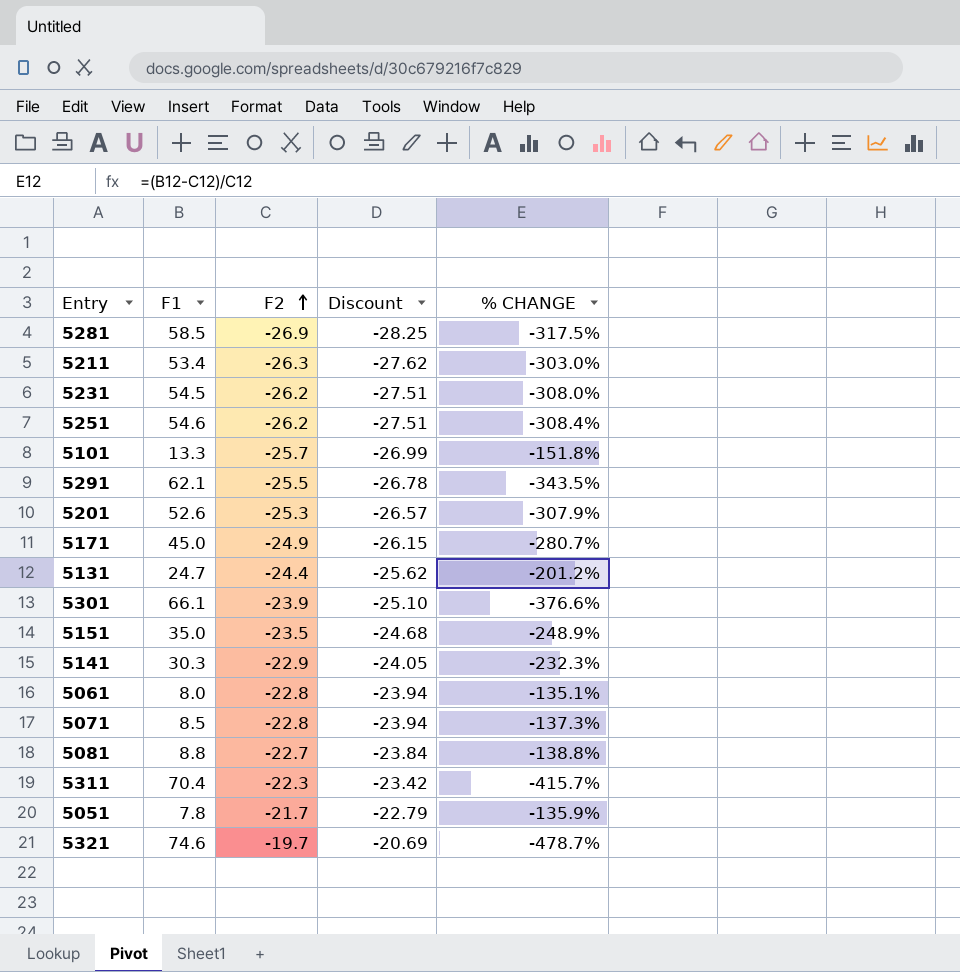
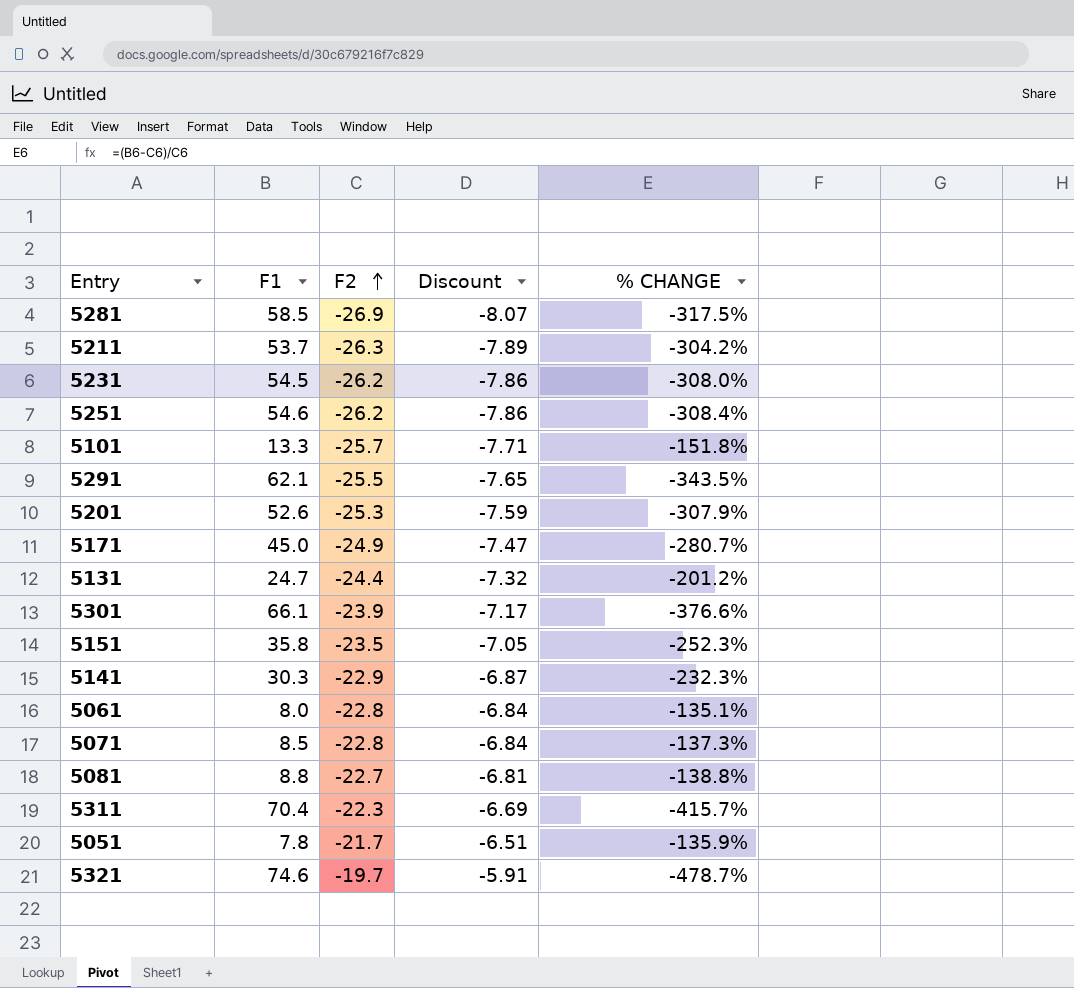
column Discount | formula: [F2] * 1.05 -> [F2] * 0.3
5211 | F1: 53.4 -> 53.7
5211 | % CHANGE: -303.0% -> -304.2%
5151 | F1: 35.0 -> 35.8
5151 | % CHANGE: -248.9% -> -252.3%

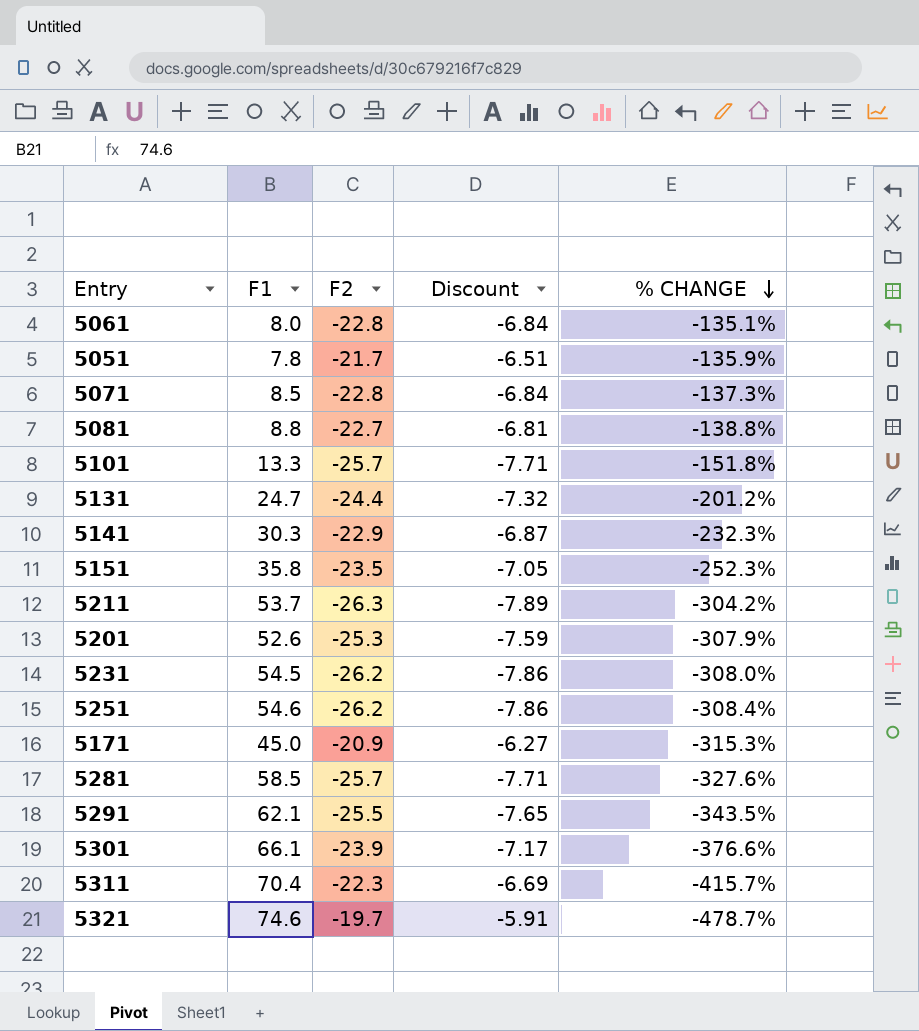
row order: F2 ascending -> % CHANGE descending
5171 | F2: -24.9 -> -20.9
5171 | Discount: -7.47 -> -6.27
5171 | % CHANGE: -280.7% -> -315.3%
5281 | F2: -26.9 -> -25.7
5281 | Discount: -8.07 -> -7.71
5281 | % CHANGE: -317.5% -> -327.6%

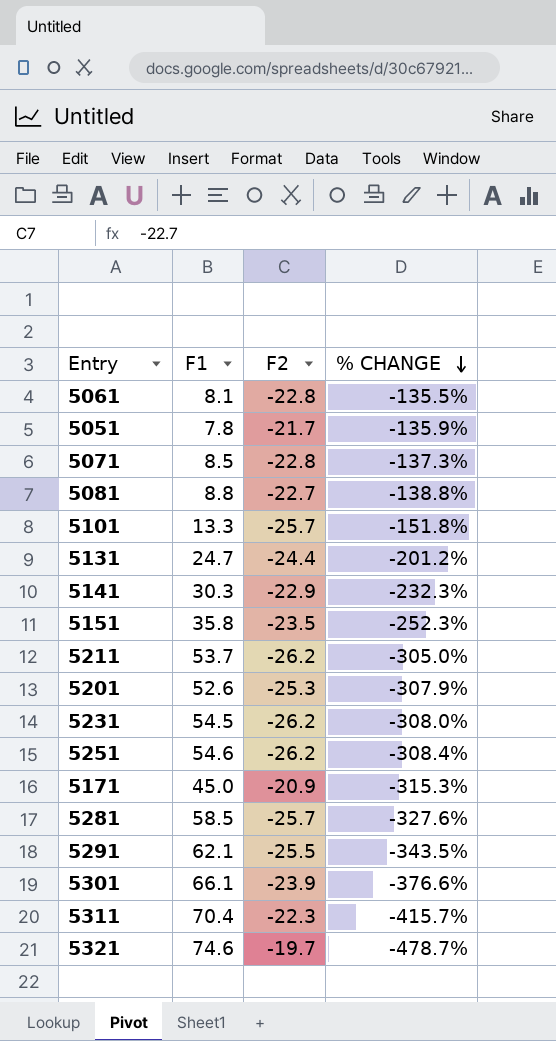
column Discount | formula: [F2] * 0.3 -> none
5061 | F1: 8.0 -> 8.1
5061 | % CHANGE: -135.1% -> -135.5%
5211 | F2: -26.3 -> -26.2
5211 | % CHANGE: -304.2% -> -305.0%

